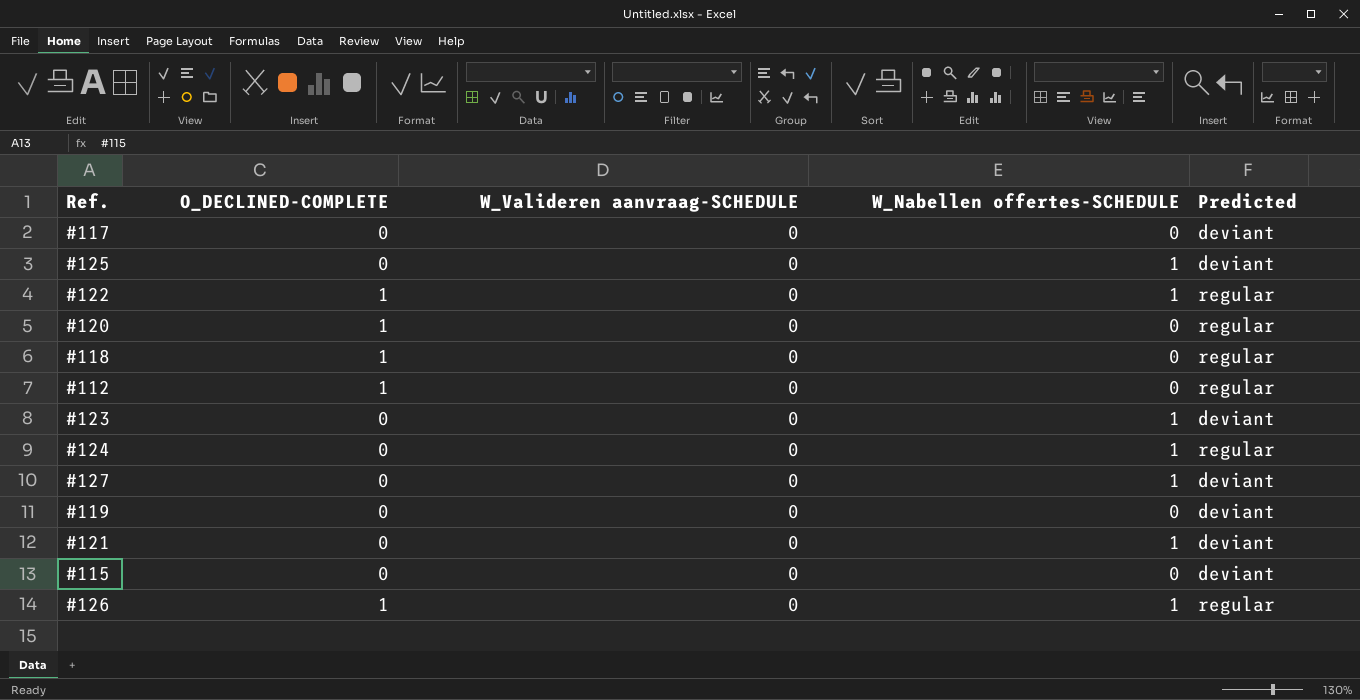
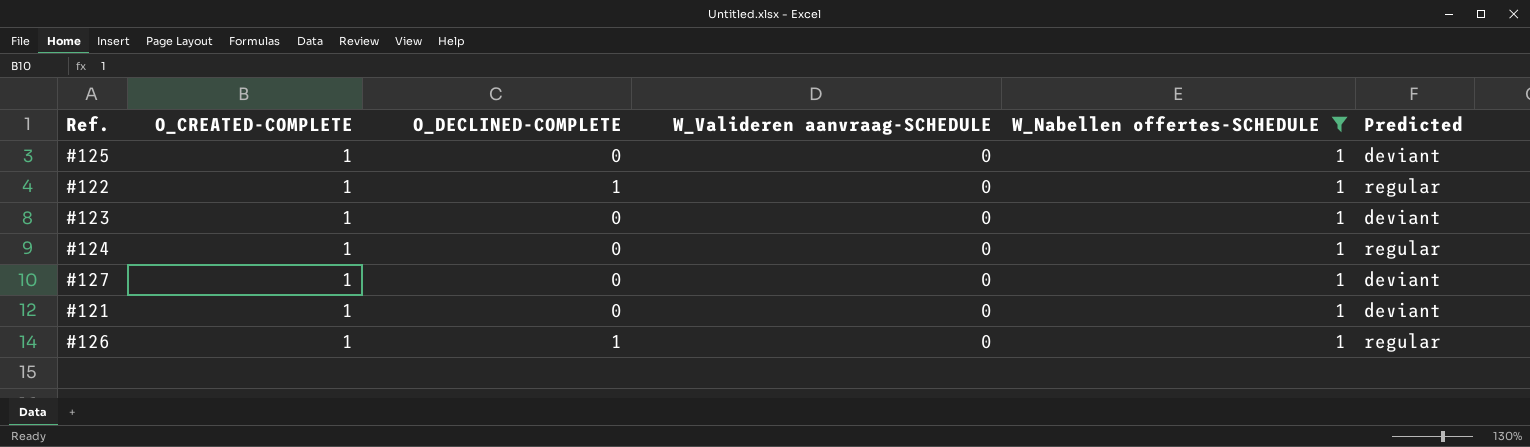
filter: none -> W_Nabellen offertes-SCHEDULE = 1
column O_CREATED-COMPLETE | position: none -> 2

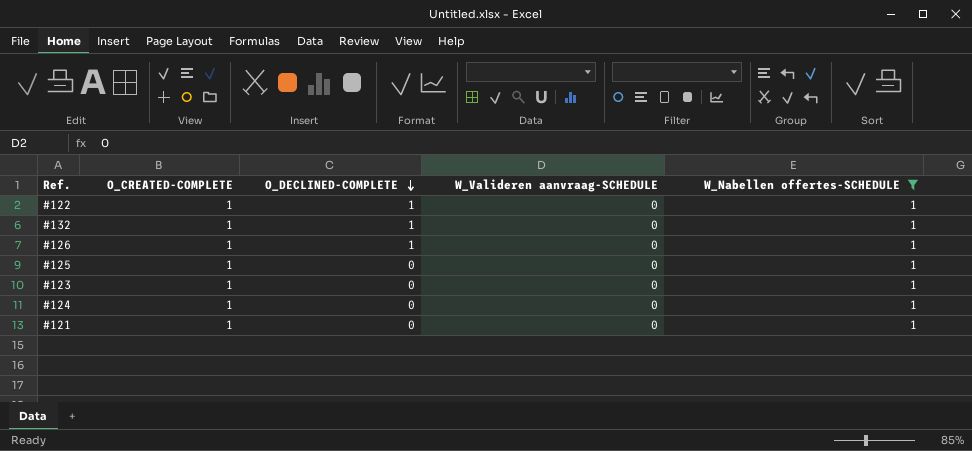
row order: none -> O_DECLINED-COMPLETE descending
column Predicted | position: 6 -> none
row #127: 1 | 0 | 0 | 1 | deviant -> none
row #132: none -> 1 | 1 | 0 | 1

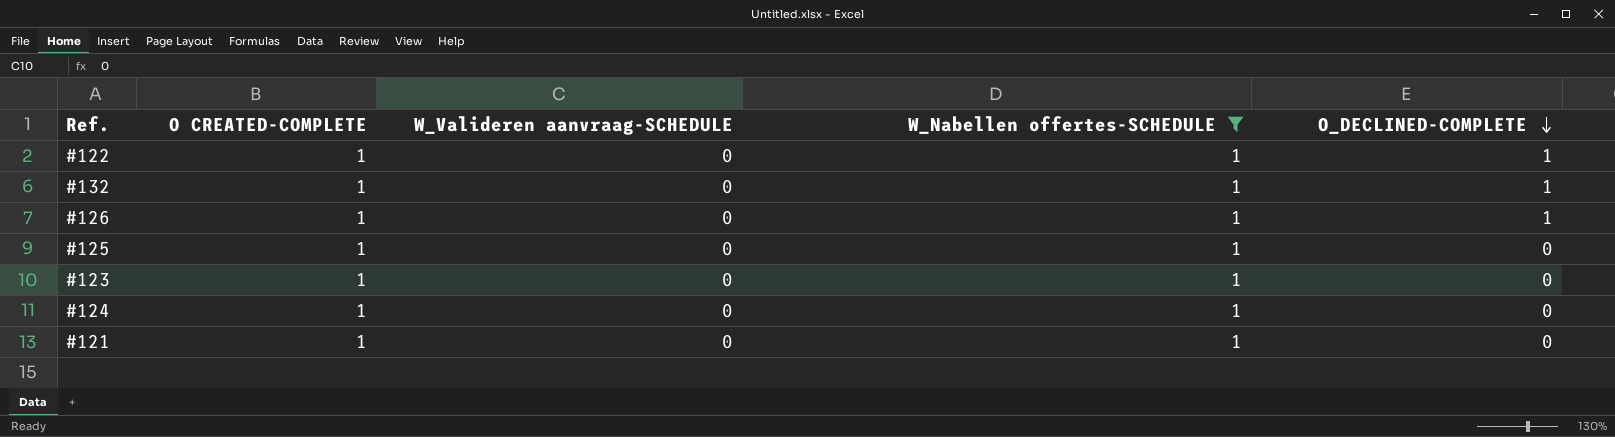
column name: O_CREATED-COMPLETE -> O CREATED-COMPLETE
column O_DECLINED-COMPLETE | position: 3 -> 5

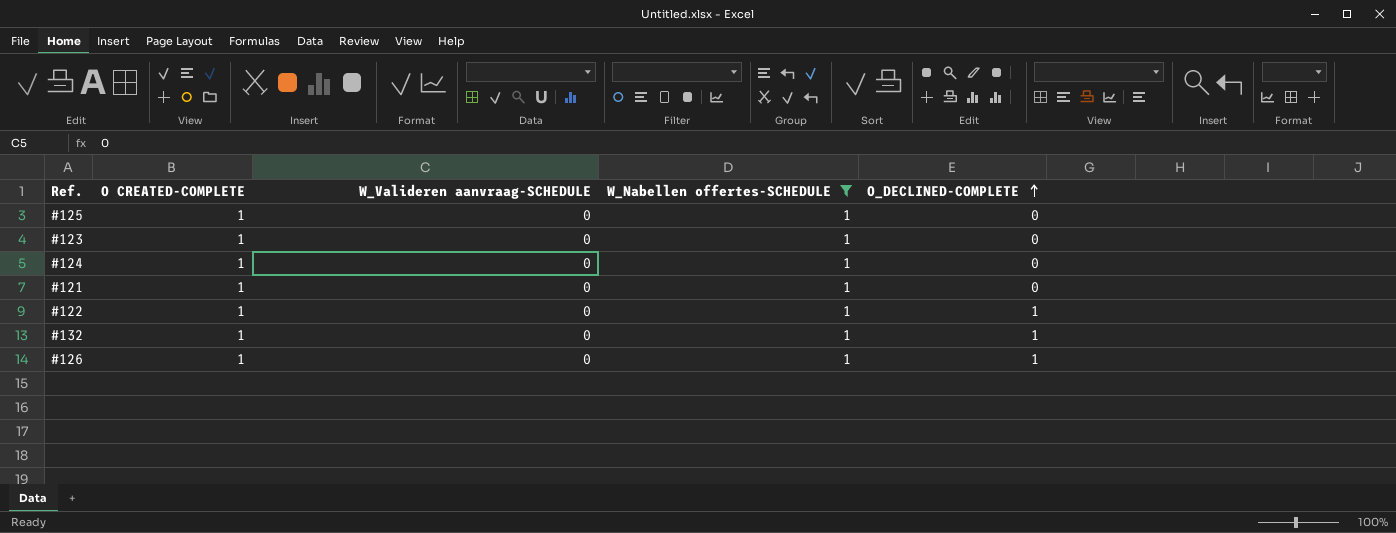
row order: O_DECLINED-COMPLETE descending -> O_DECLINED-COMPLETE ascending

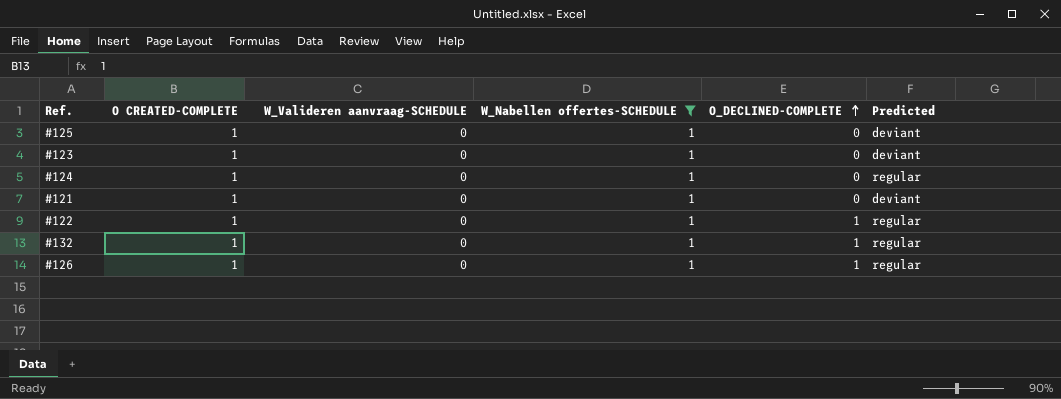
column Predicted | position: none -> 6

